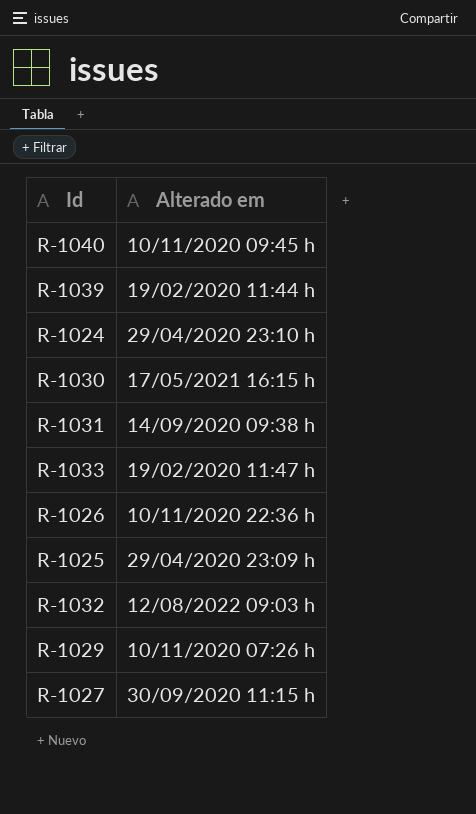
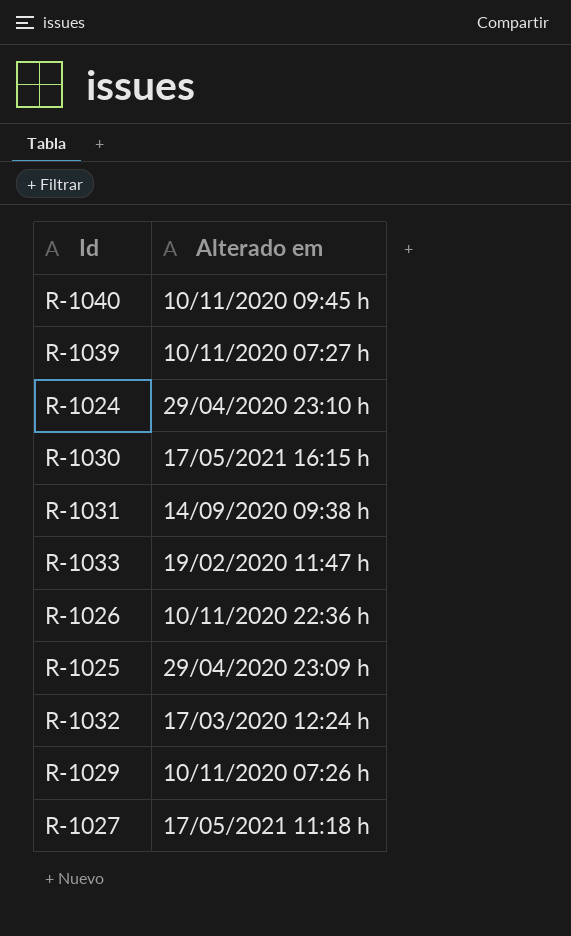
R-1039 | Alterado em: 19/02/2020 11:44 h -> 10/11/2020 07:27 h
R-1032 | Alterado em: 12/08/2022 09:03 h -> 17/03/2020 12:24 h
R-1027 | Alterado em: 30/09/2020 11:15 h -> 17/05/2021 11:18 h

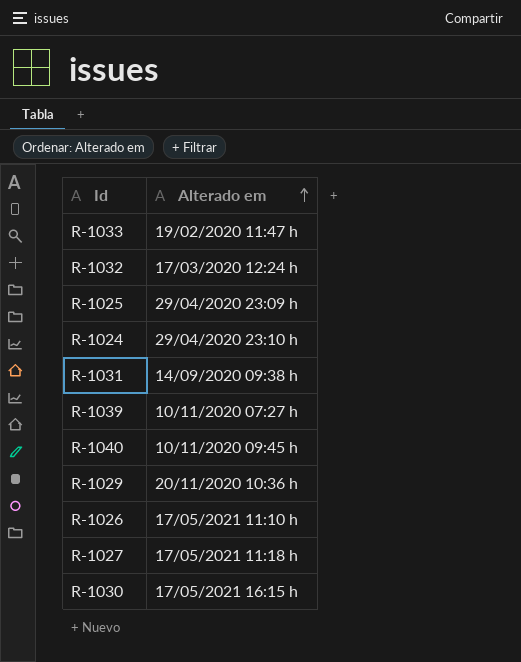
row order: none -> Alterado em ascending
R-1029 | Alterado em: 10/11/2020 07:26 h -> 20/11/2020 10:36 h
R-1026 | Alterado em: 10/11/2020 22:36 h -> 17/05/2021 11:10 h

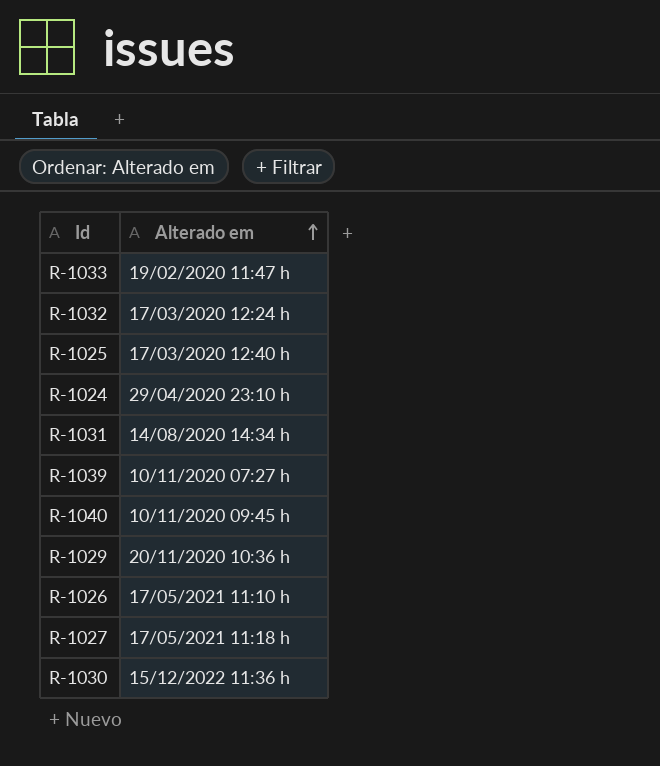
R-1025 | Alterado em: 29/04/2020 23:09 h -> 17/03/2020 12:40 h
R-1031 | Alterado em: 14/09/2020 09:38 h -> 14/08/2020 14:34 h
R-1030 | Alterado em: 17/05/2021 16:15 h -> 15/12/2022 11:36 h

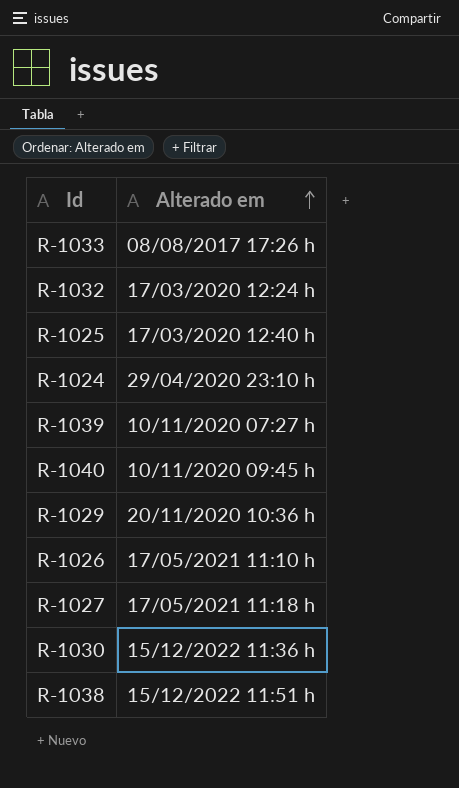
row R-1031: 14/08/2020 14:34 h -> none
R-1033 | Alterado em: 19/02/2020 11:47 h -> 08/08/2017 17:26 h
row R-1038: none -> 15/12/2022 11:51 h

